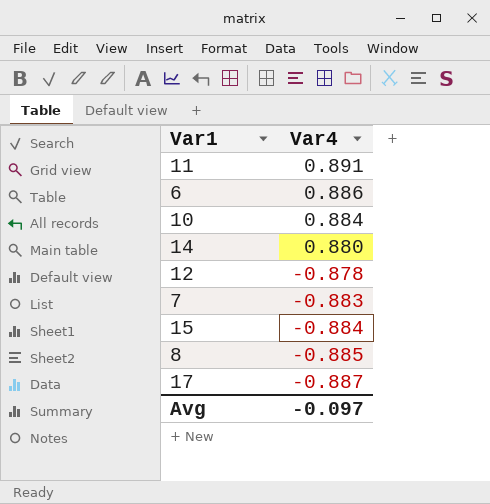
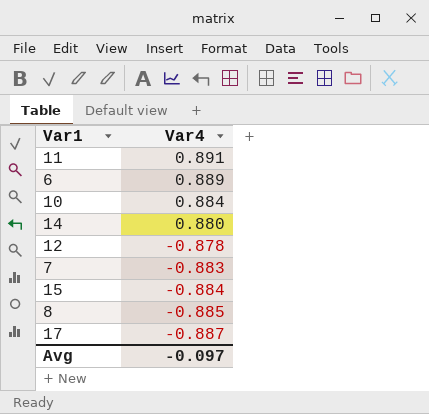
6 | Var4: 0.886 -> 0.889

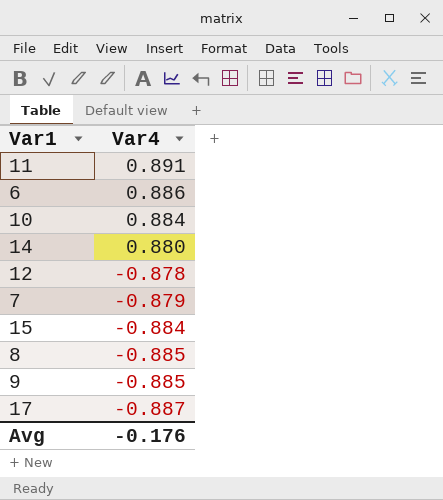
6 | Var4: 0.889 -> 0.886
7 | Var4: -0.883 -> -0.879
row 9: none -> -0.885
Avg | Var4: -0.097 -> -0.176

